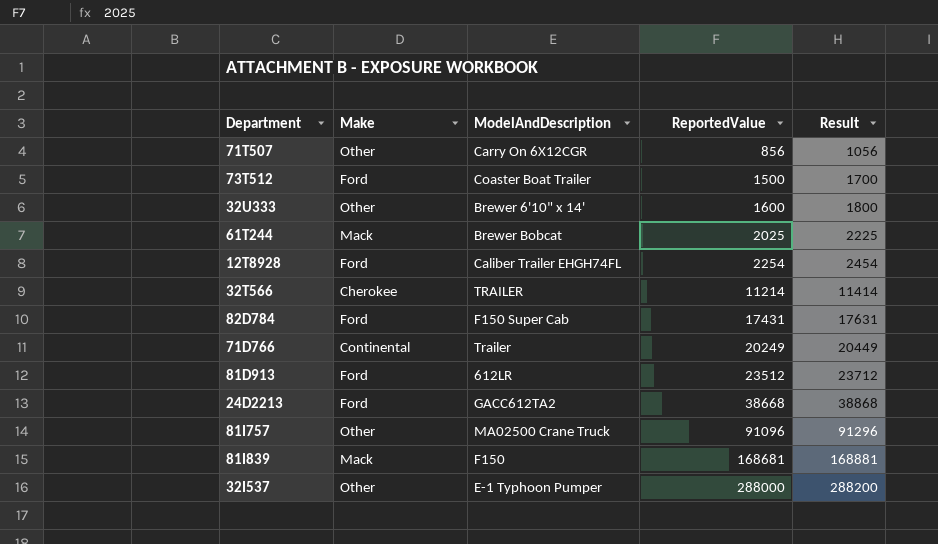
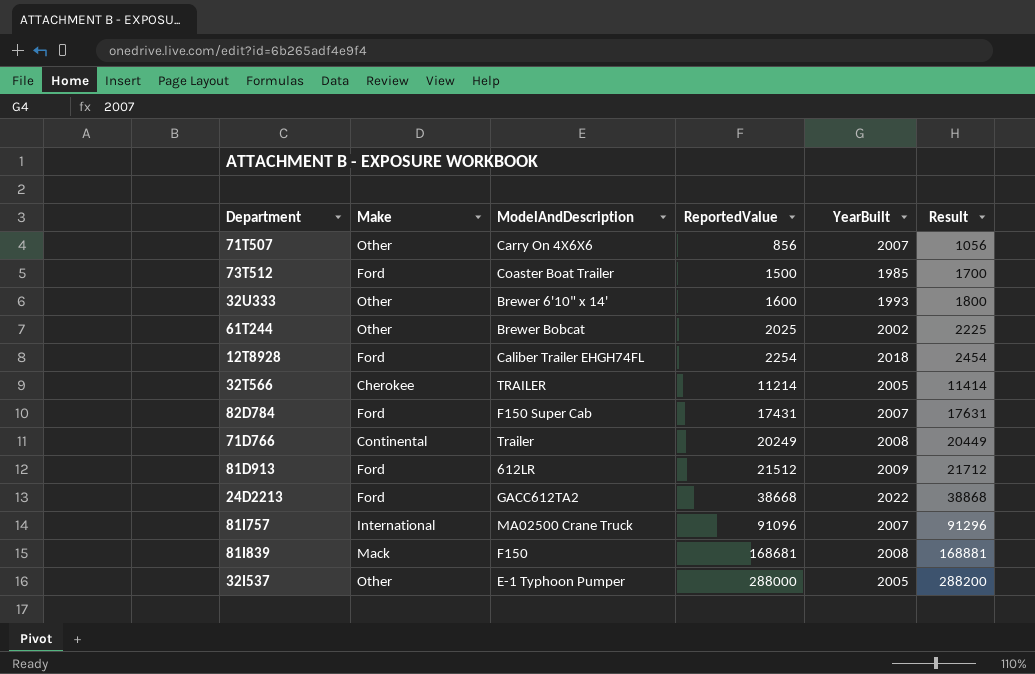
column YearBuilt | position: none -> 5
71T507 | ModelAndDescription: Carry On 6X12CGR -> Carry On 4X6X6
61T244 | Make: Mack -> Other
81D913 | ReportedValue: 23512 -> 21512
81D913 | Result: 23712 -> 21712
81I757 | Make: Other -> International

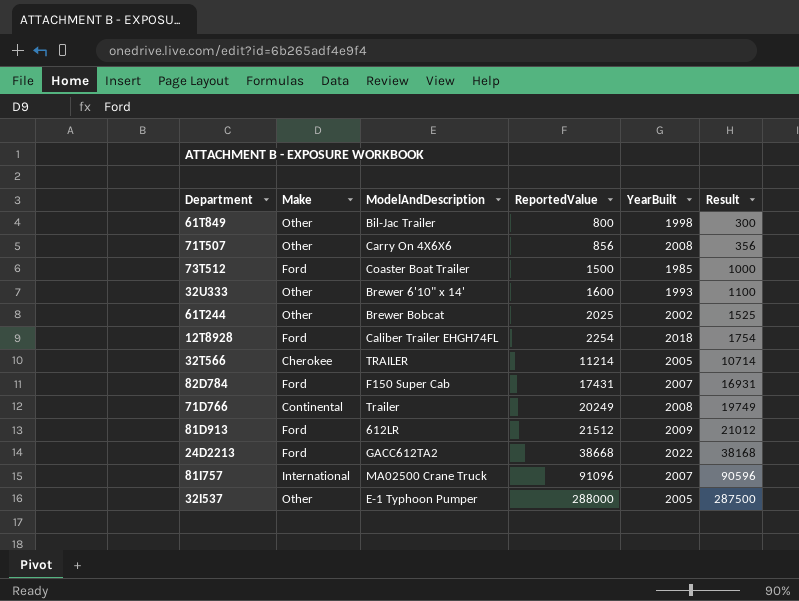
column Result | formula: [ReportedValue] + 200 -> [ReportedValue] - 500
row 81I839: Mack | F150 | 168681 | 2008 | 168881 -> none
row 61T849: none -> Other | Bil-Jac Trailer | 800 | 1998 | 300
71T507 | YearBuilt: 2007 -> 2008

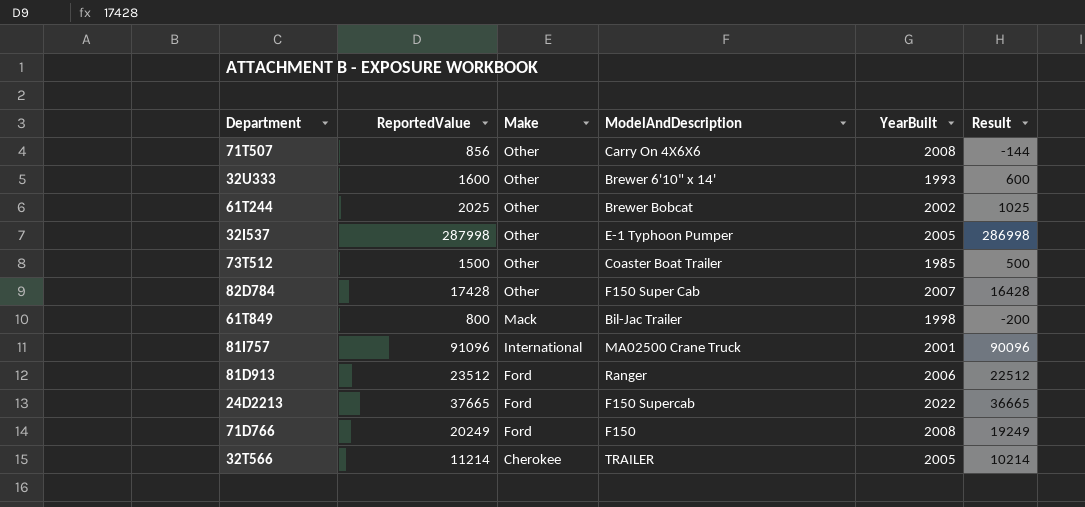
row order: ReportedValue ascending -> Make descending
column ReportedValue | position: 4 -> 2
column Result | formula: [ReportedValue] - 500 -> [ReportedValue] - 1000
row 12T8928: Ford | Caliber Trailer EHGH74FL | 2254 | 2018 | 1754 -> none
32I537 | ReportedValue: 288000 -> 287998
73T512 | Make: Ford -> Other
82D784 | ReportedValue: 17431 -> 17428
82D784 | Make: Ford -> Other
61T849 | Make: Other -> Mack
81I757 | YearBuilt: 2007 -> 2001
81D913 | ReportedValue: 21512 -> 23512
81D913 | ModelAndDescription: 612LR -> Ranger
81D913 | YearBuilt: 2009 -> 2006
24D2213 | ReportedValue: 38668 -> 37665
24D2213 | ModelAndDescription: GACC612TA2 -> F150 Supercab
71D766 | Make: Continental -> Ford
71D766 | ModelAndDescription: Trailer -> F150

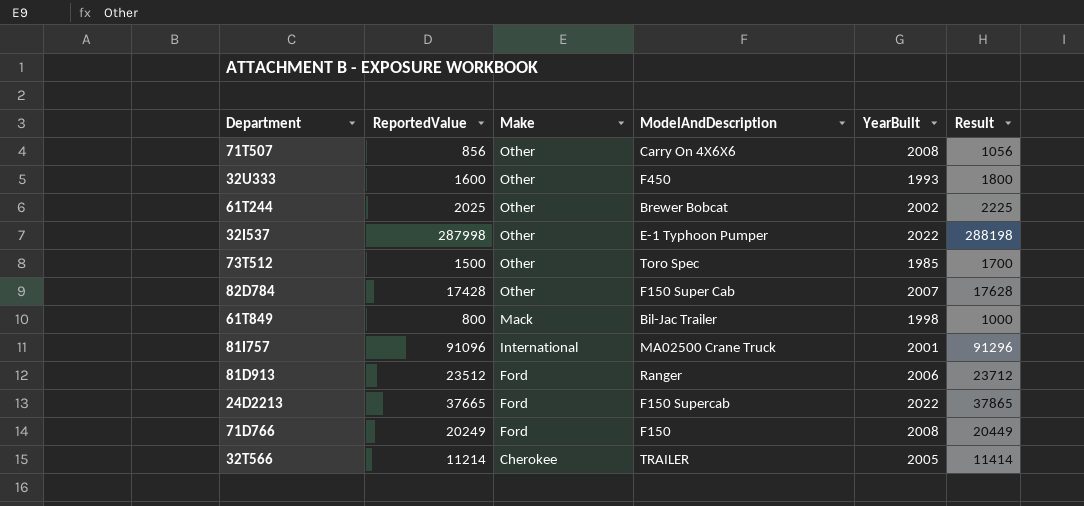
column Result | formula: [ReportedValue] - 1000 -> [ReportedValue] + 200
32U333 | ModelAndDescription: Brewer 6'10" x 14' -> F450
32I537 | YearBuilt: 2005 -> 2022
73T512 | ModelAndDescription: Coaster Boat Trailer -> Toro Spec

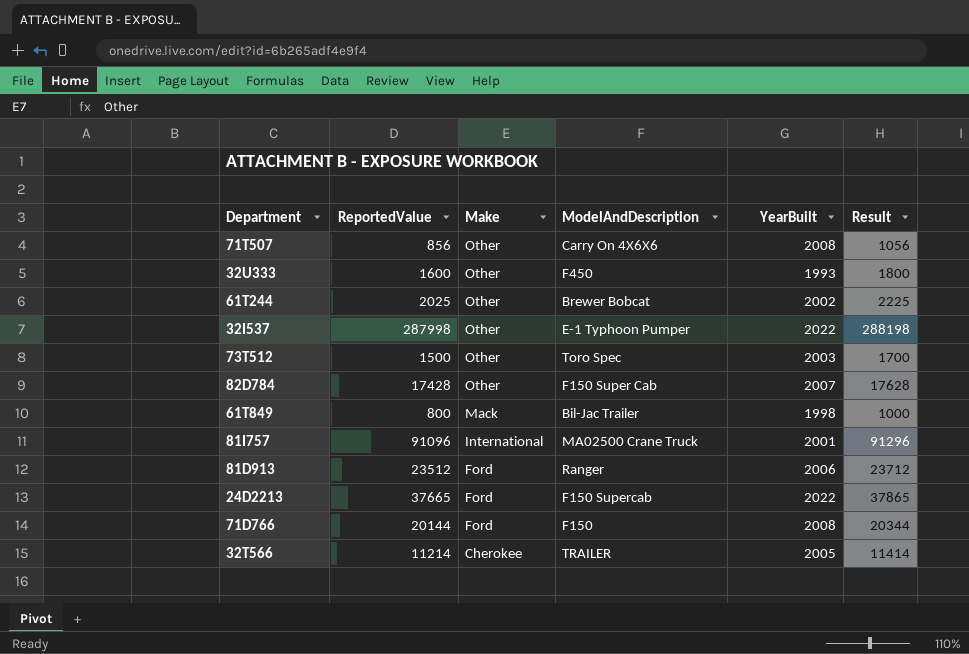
73T512 | YearBuilt: 1985 -> 2003
71D766 | ReportedValue: 20249 -> 20144
71D766 | Result: 20449 -> 20344

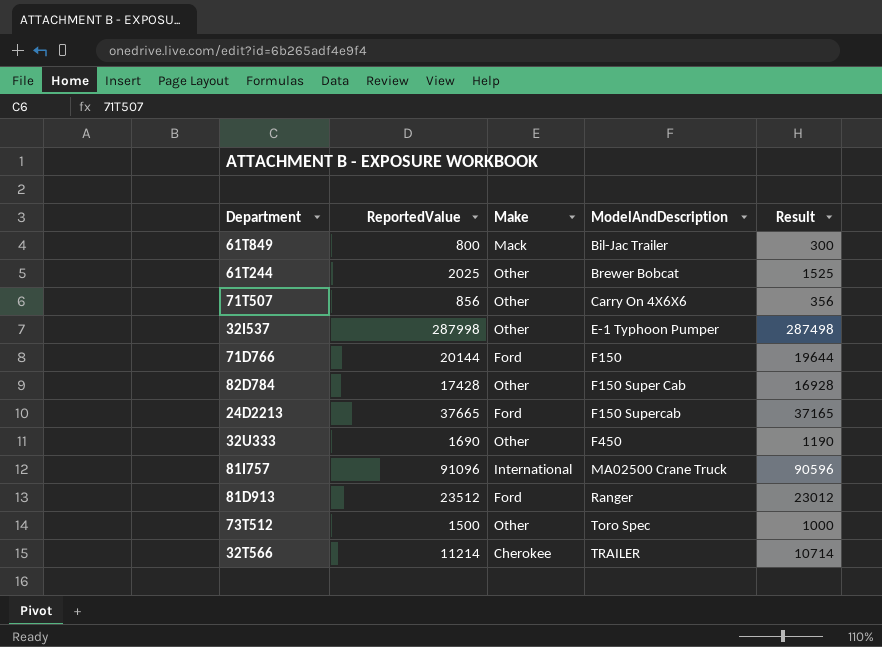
row order: Make descending -> ModelAndDescription ascending
column YearBuilt | position: 5 -> none
column Result | formula: [ReportedValue] + 200 -> [ReportedValue] - 500
32U333 | ReportedValue: 1600 -> 1690

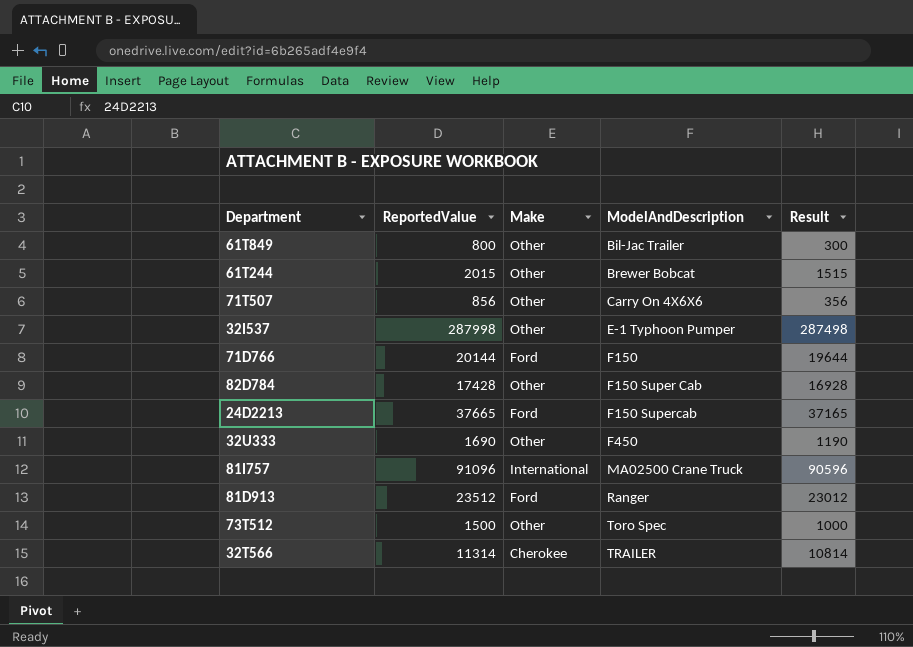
61T849 | Make: Mack -> Other
61T244 | ReportedValue: 2025 -> 2015
61T244 | Result: 1525 -> 1515
32T566 | ReportedValue: 11214 -> 11314
32T566 | Result: 10714 -> 10814

